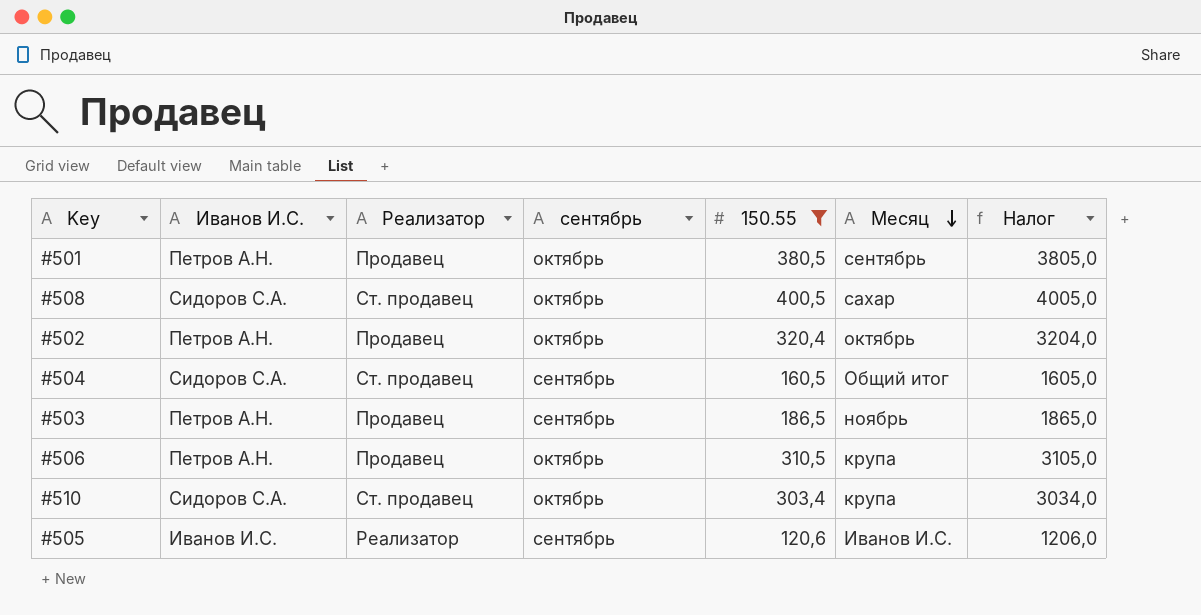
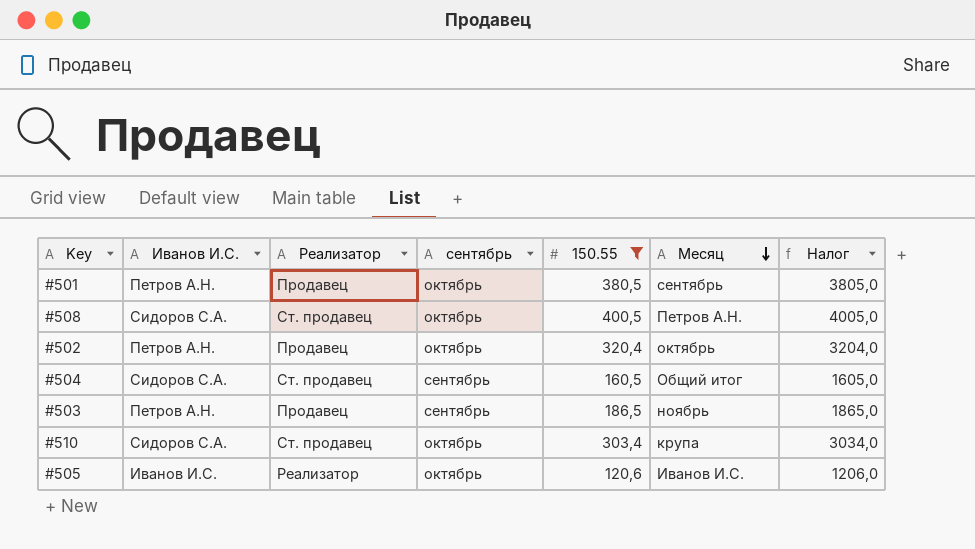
row #506: Петров А.Н. | Продавец | октябрь | 310,5 | крупа | 3105,0 -> none
#508 | Месяц: сахар -> Петров А.Н.
#505 | сентябрь: сентябрь -> октябрь

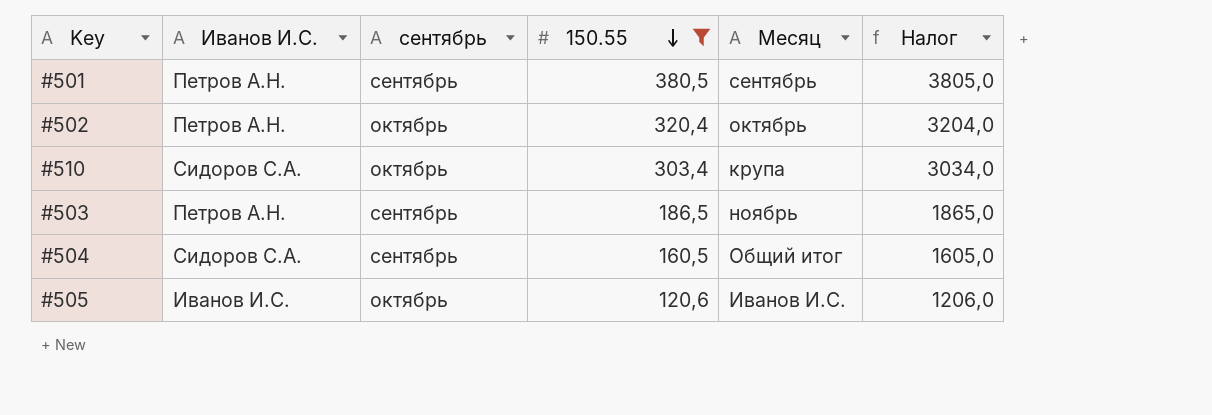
row order: Месяц descending -> 150.55 descending
column Реализатор | position: 3 -> none
row #508: Сидоров С.А. | Ст. продавец | октябрь | 400,5 | Петров А.Н. | 4005,0 -> none
#501 | сентябрь: октябрь -> сентябрь

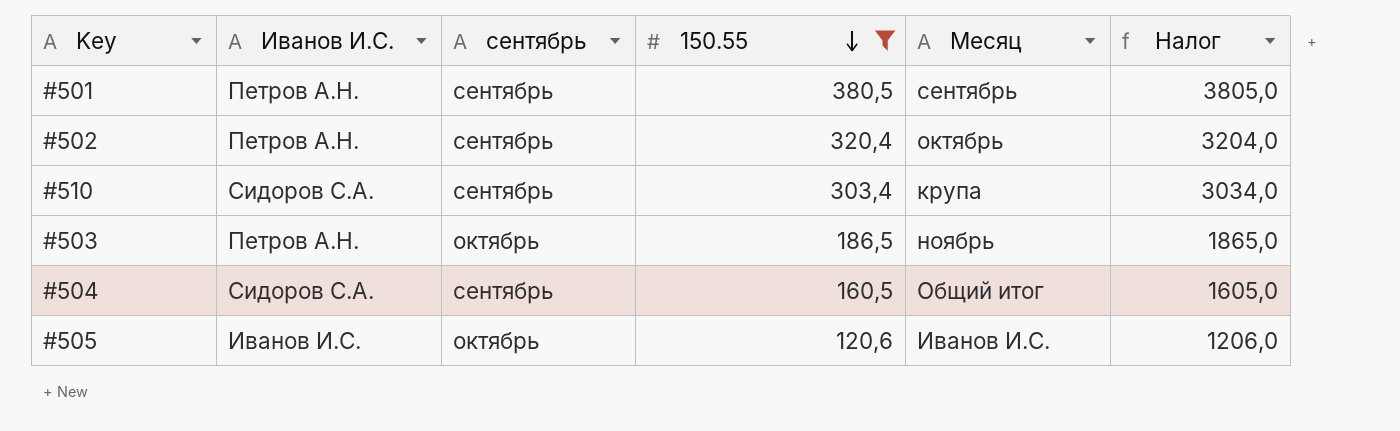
#502 | сентябрь: октябрь -> сентябрь
#510 | сентябрь: октябрь -> сентябрь
#503 | сентябрь: сентябрь -> октябрь

